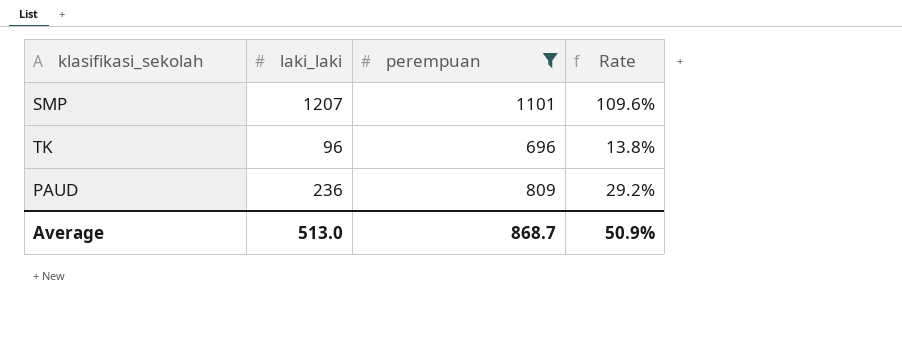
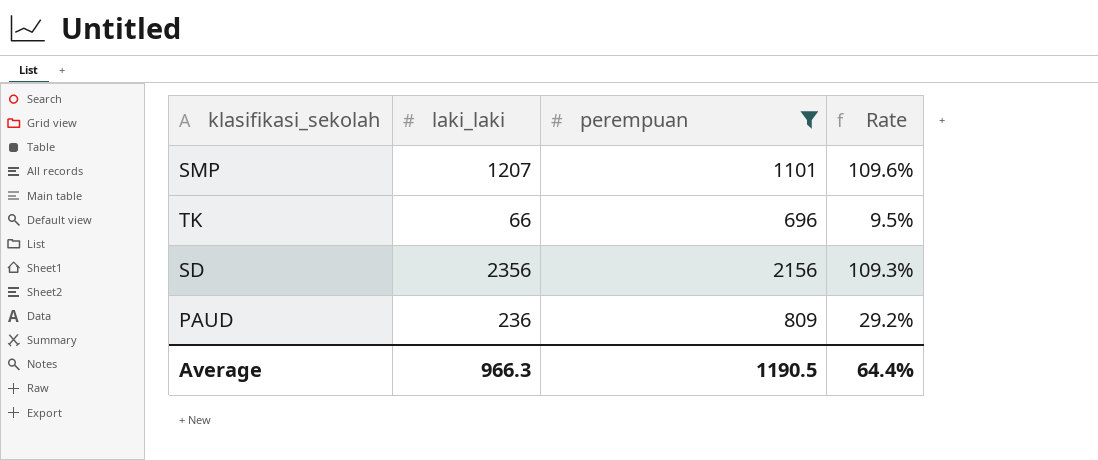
TK | laki_laki: 96 -> 66
TK | Rate: 13.8% -> 9.5%
row SD: none -> 2356 | 2156 | 109.3%
Average | laki_laki: 513.0 -> 966.3
Average | perempuan: 868.7 -> 1190.5
Average | Rate: 50.9% -> 64.4%

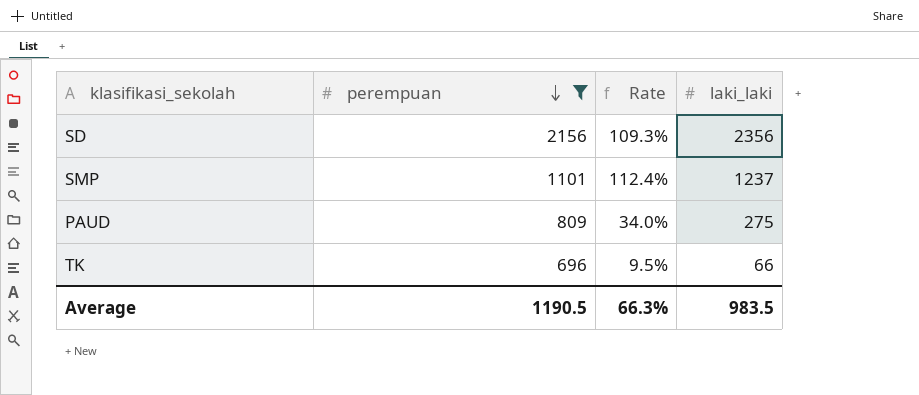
row order: none -> perempuan descending
column laki_laki | position: 2 -> 4
SMP | Rate: 109.6% -> 112.4%
SMP | laki_laki: 1207 -> 1237
PAUD | Rate: 29.2% -> 34.0%
PAUD | laki_laki: 236 -> 275
Average | Rate: 64.4% -> 66.3%
Average | laki_laki: 966.3 -> 983.5

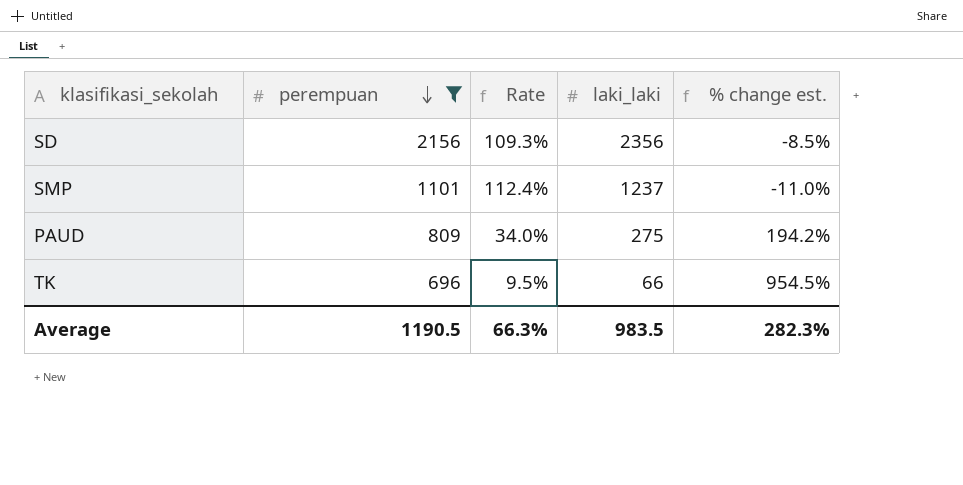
column % change est. | formula: none -> ([perempuan] - [laki_laki]) / [laki_laki]

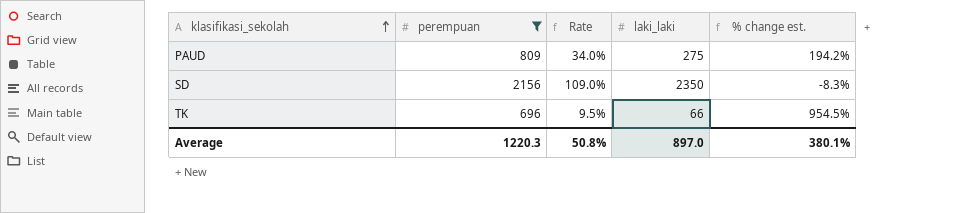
row order: perempuan descending -> klasifikasi_sekolah ascending
row SMP: 1101 | 112.4% | 1237 | -11.0% -> none
SD | Rate: 109.3% -> 109.0%
SD | laki_laki: 2356 -> 2350
SD | % change est.: -8.5% -> -8.3%
Average | perempuan: 1190.5 -> 1220.3
Average | Rate: 66.3% -> 50.8%
Average | laki_laki: 983.5 -> 897.0
Average | % change est.: 282.3% -> 380.1%

